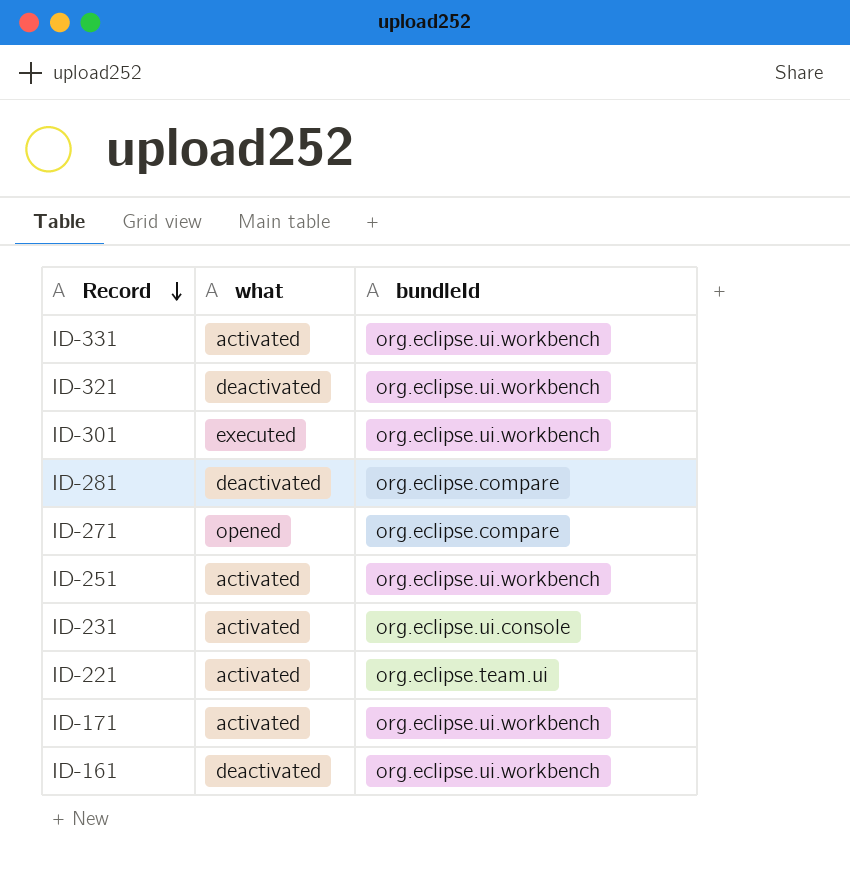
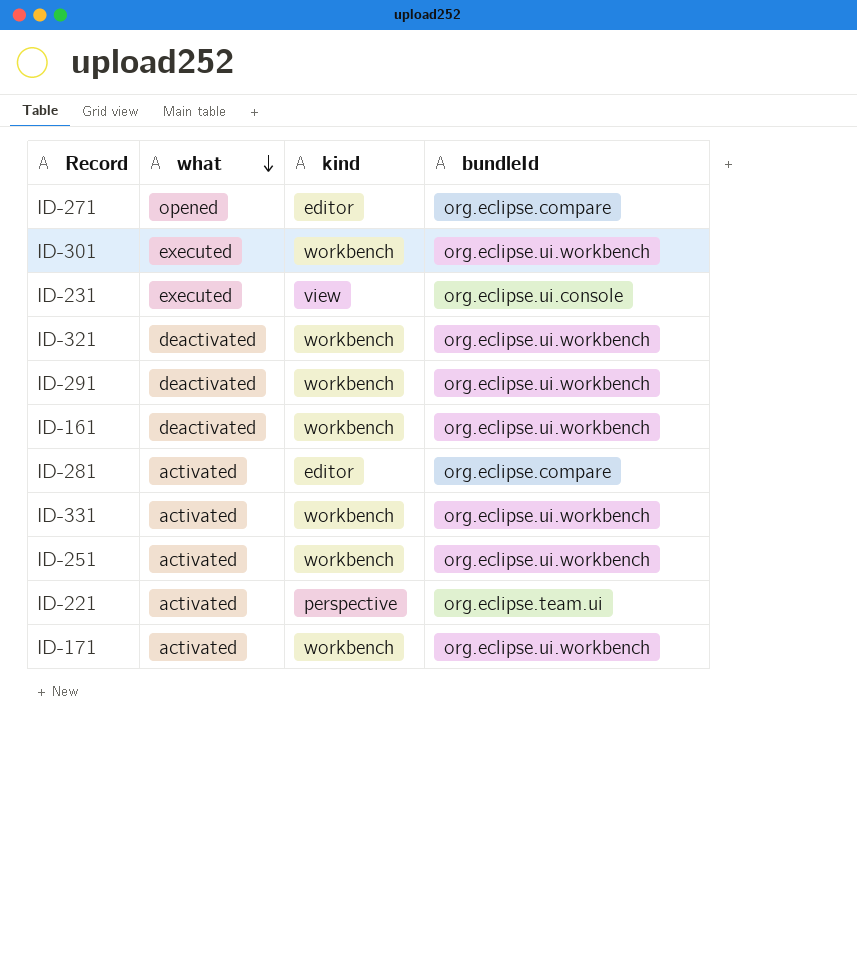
row order: Record descending -> what descending
column kind | position: none -> 3
ID-231 | what: activated -> executed
row ID-291: none -> deactivated | workbench | org.eclipse.ui.workbench
ID-281 | what: deactivated -> activated

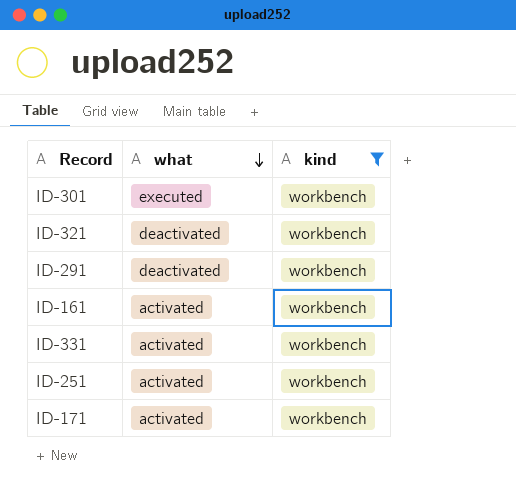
filter: none -> kind = workbench
column bundleId | position: 4 -> none
ID-161 | what: deactivated -> activated

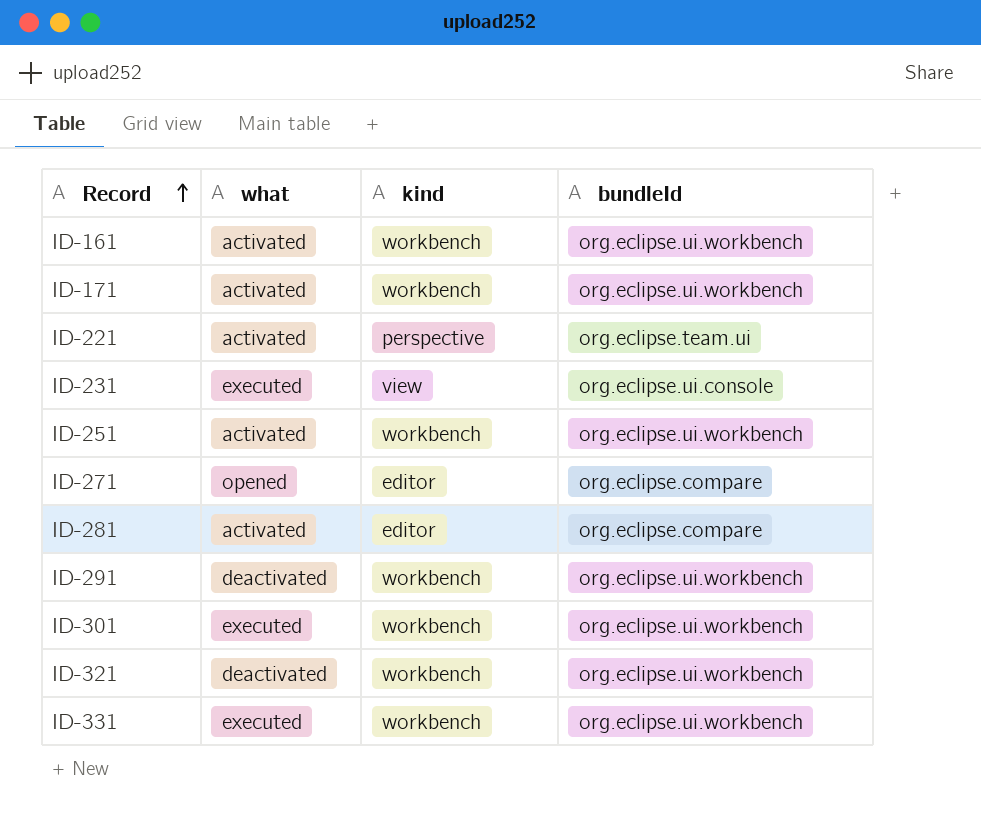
filter: kind = workbench -> none
row order: what descending -> Record ascending
column bundleId | position: none -> 4
ID-331 | what: activated -> executed

